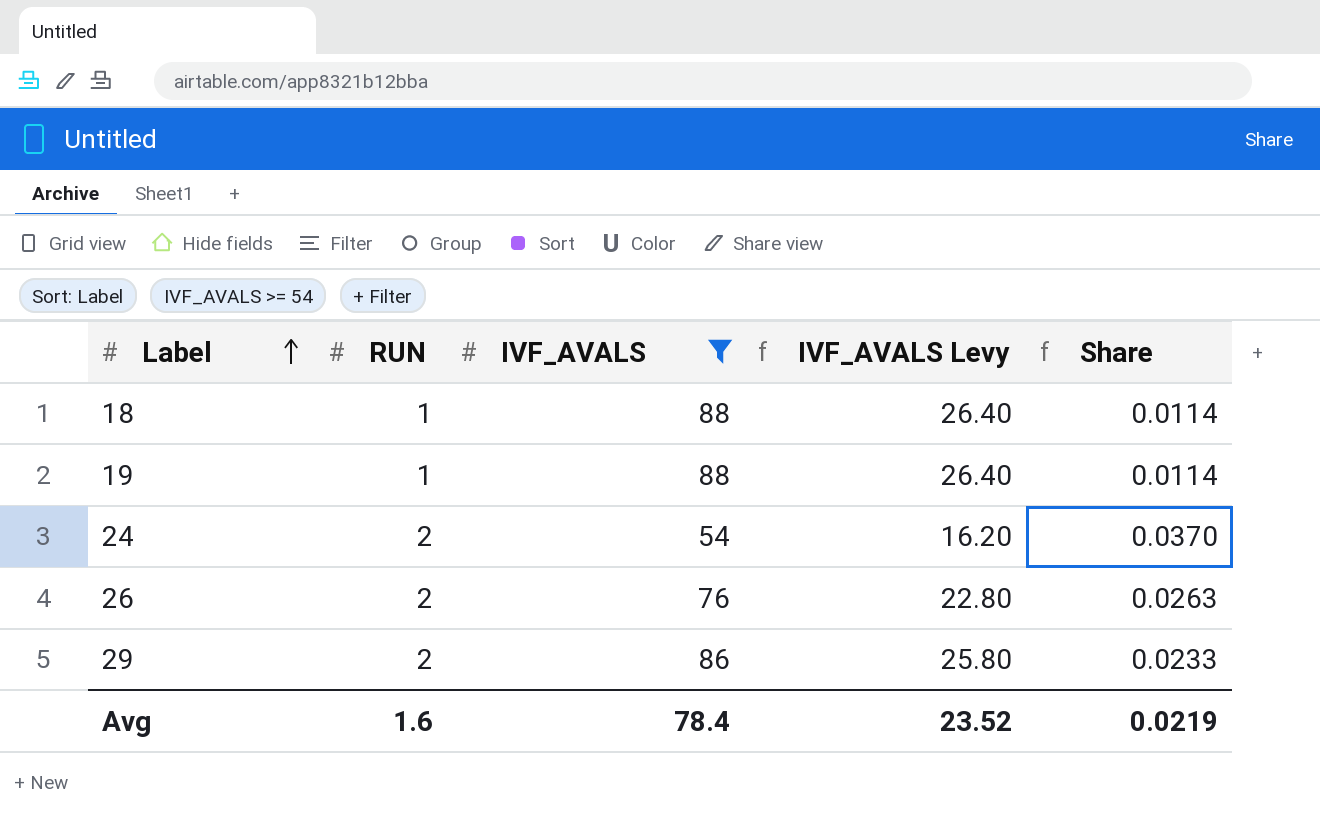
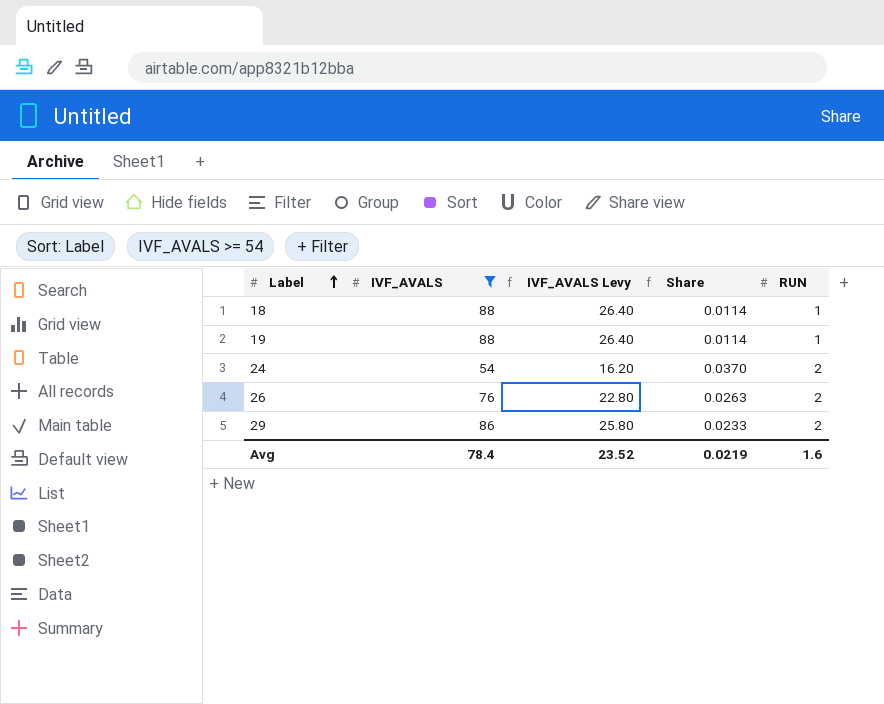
column RUN | position: 2 -> 5

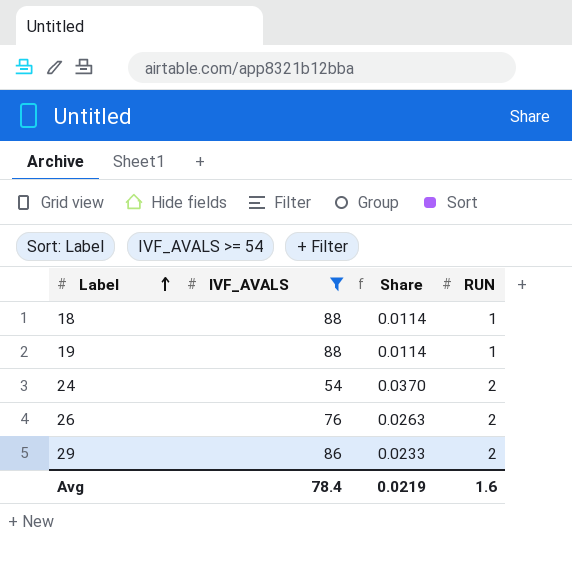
column IVF_AVALS Levy | formula: [IVF_AVALS] * 0.3 -> none

